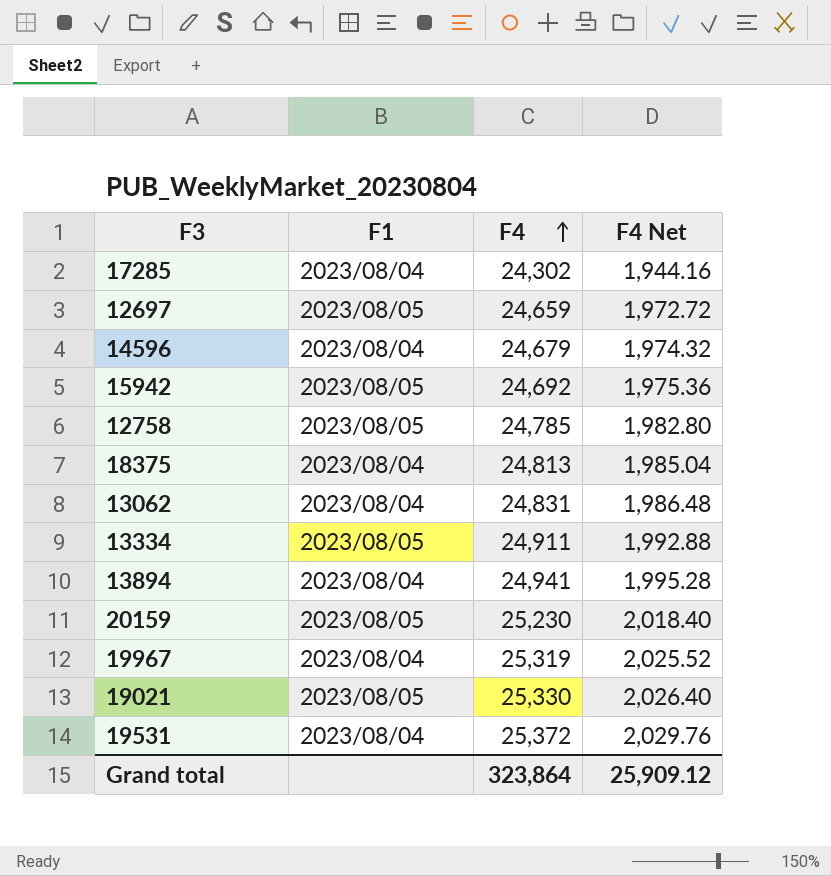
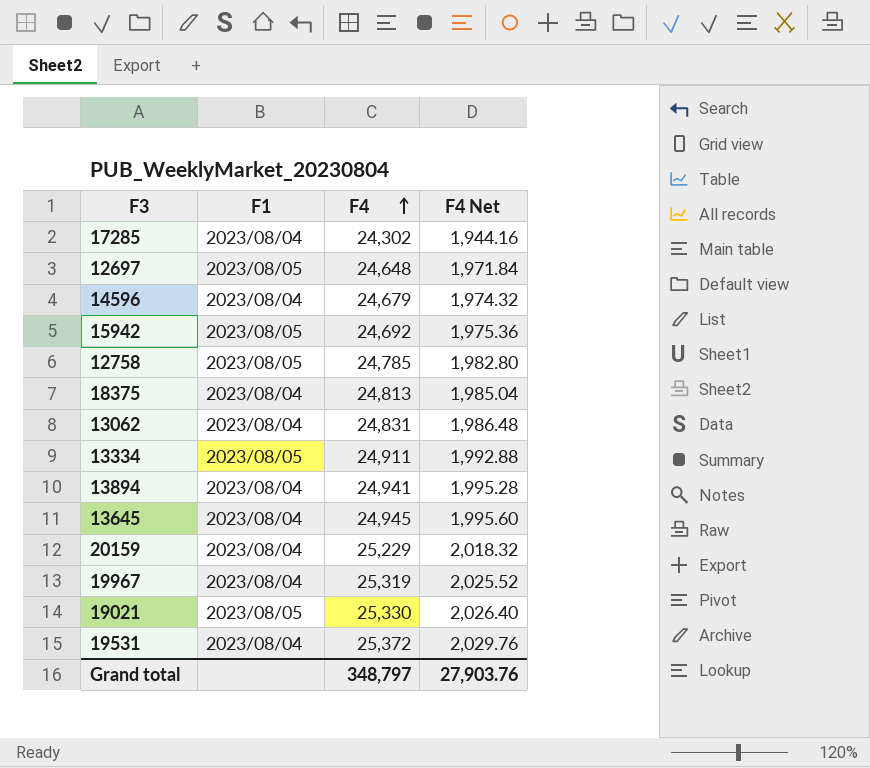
12697 | F4: 24,659 -> 24,648
12697 | F4 Net: 1,972.72 -> 1,971.84
row 13645: none -> 2023/08/04 | 24,945 | 1,995.60
20159 | F1: 2023/08/05 -> 2023/08/04
20159 | F4: 25,230 -> 25,229
20159 | F4 Net: 2,018.40 -> 2,018.32
Grand total | F4: 323,864 -> 348,797
Grand total | F4 Net: 25,909.12 -> 27,903.76

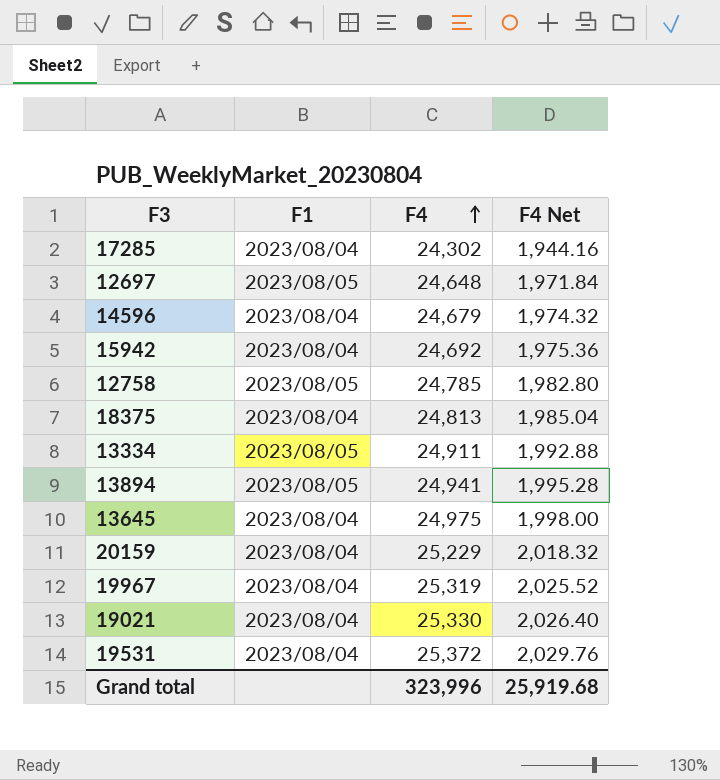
row 13062: 2023/08/04 | 24,831 | 1,986.48 -> none
15942 | F1: 2023/08/05 -> 2023/08/04
13894 | F1: 2023/08/04 -> 2023/08/05
13645 | F4: 24,945 -> 24,975
13645 | F4 Net: 1,995.60 -> 1,998.00
19021 | F1: 2023/08/05 -> 2023/08/04
Grand total | F4: 348,797 -> 323,996
Grand total | F4 Net: 27,903.76 -> 25,919.68

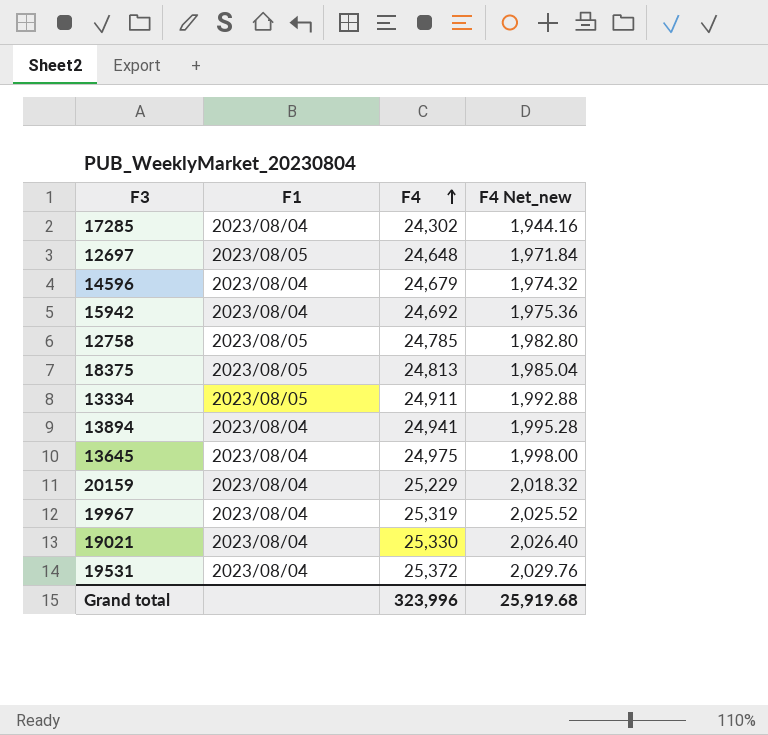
column name: F4 Net -> F4 Net_new
18375 | F1: 2023/08/04 -> 2023/08/05
13894 | F1: 2023/08/05 -> 2023/08/04

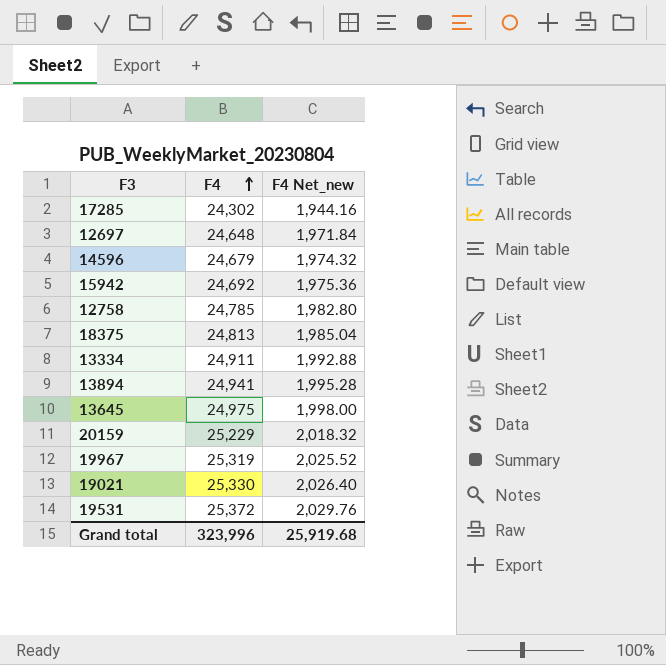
column F1 | position: 2 -> none

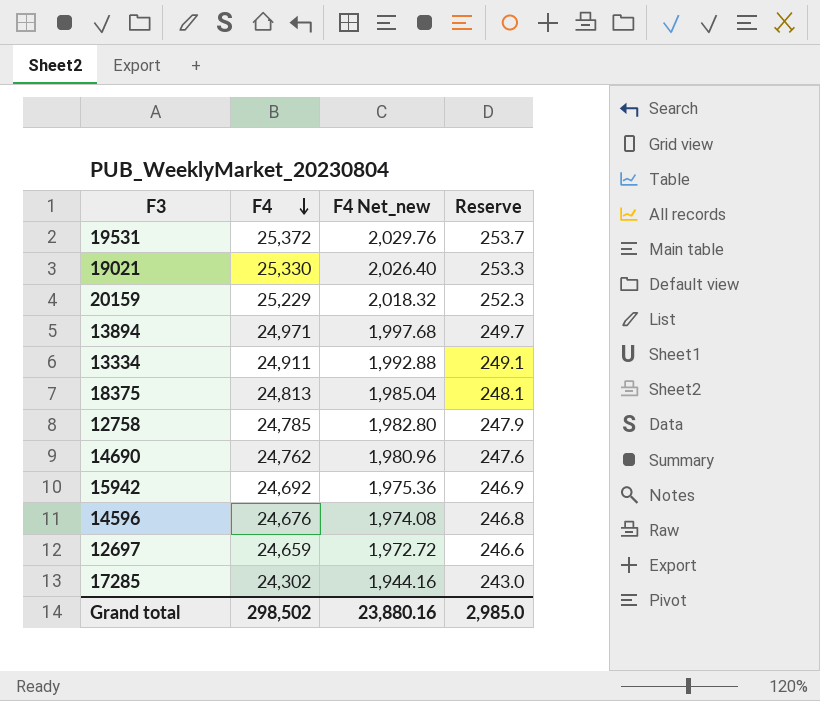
row order: F4 ascending -> F4 descending
column Reserve | formula: none -> [F4] * 0.01
row 13645: 24,975 | 1,998.00 -> none
row 19967: 25,319 | 2,025.52 -> none
13894 | F4: 24,941 -> 24,971
13894 | F4 Net_new: 1,995.28 -> 1,997.68
row 14690: none -> 24,762 | 1,980.96 | 247.6
14596 | F4: 24,679 -> 24,676
14596 | F4 Net_new: 1,974.32 -> 1,974.08
12697 | F4: 24,648 -> 24,659
12697 | F4 Net_new: 1,971.84 -> 1,972.72
Grand total | F4: 323,996 -> 298,502
Grand total | F4 Net_new: 25,919.68 -> 23,880.16

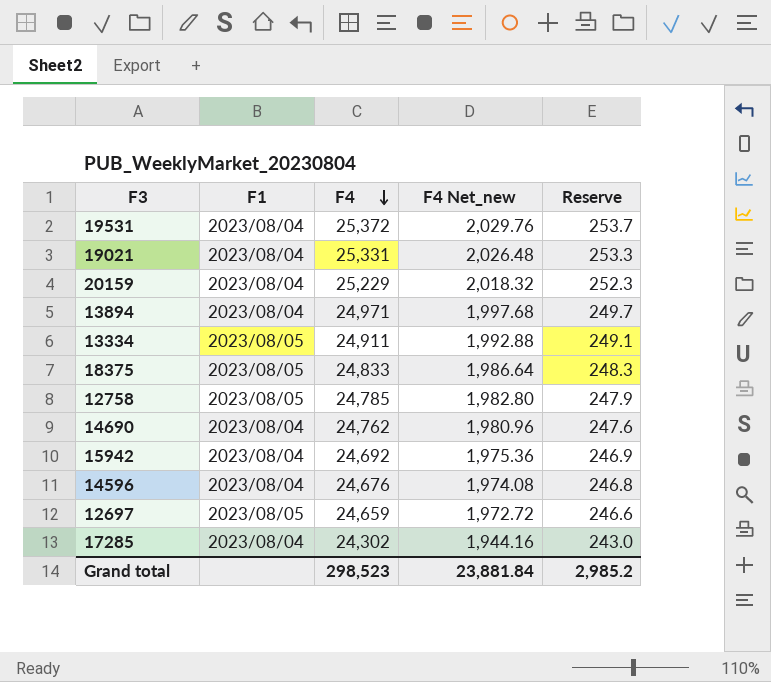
column F1 | position: none -> 2
19021 | F4: 25,330 -> 25,331
19021 | F4 Net_new: 2,026.40 -> 2,026.48
18375 | F4: 24,813 -> 24,833
18375 | F4 Net_new: 1,985.04 -> 1,986.64
18375 | Reserve: 248.1 -> 248.3
Grand total | F4: 298,502 -> 298,523
Grand total | F4 Net_new: 23,880.16 -> 23,881.84
Grand total | Reserve: 2,985.0 -> 2,985.2

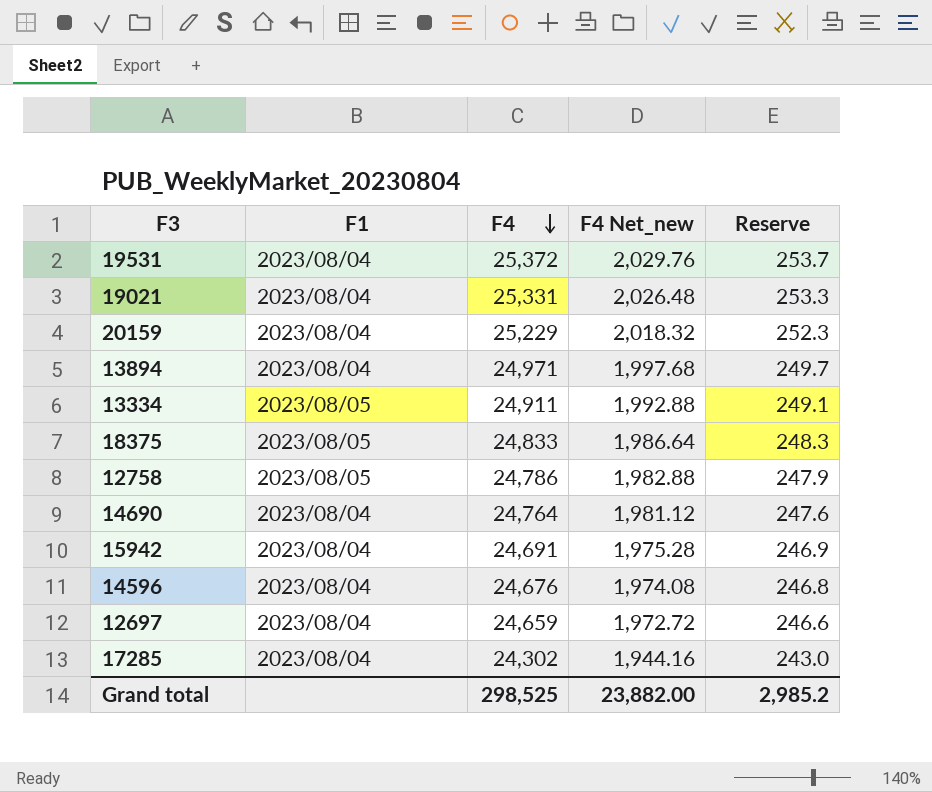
12758 | F4: 24,785 -> 24,786
12758 | F4 Net_new: 1,982.80 -> 1,982.88
14690 | F4: 24,762 -> 24,764
14690 | F4 Net_new: 1,980.96 -> 1,981.12
15942 | F4: 24,692 -> 24,691
15942 | F4 Net_new: 1,975.36 -> 1,975.28
12697 | F1: 2023/08/05 -> 2023/08/04
Grand total | F4: 298,523 -> 298,525
Grand total | F4 Net_new: 23,881.84 -> 23,882.00

